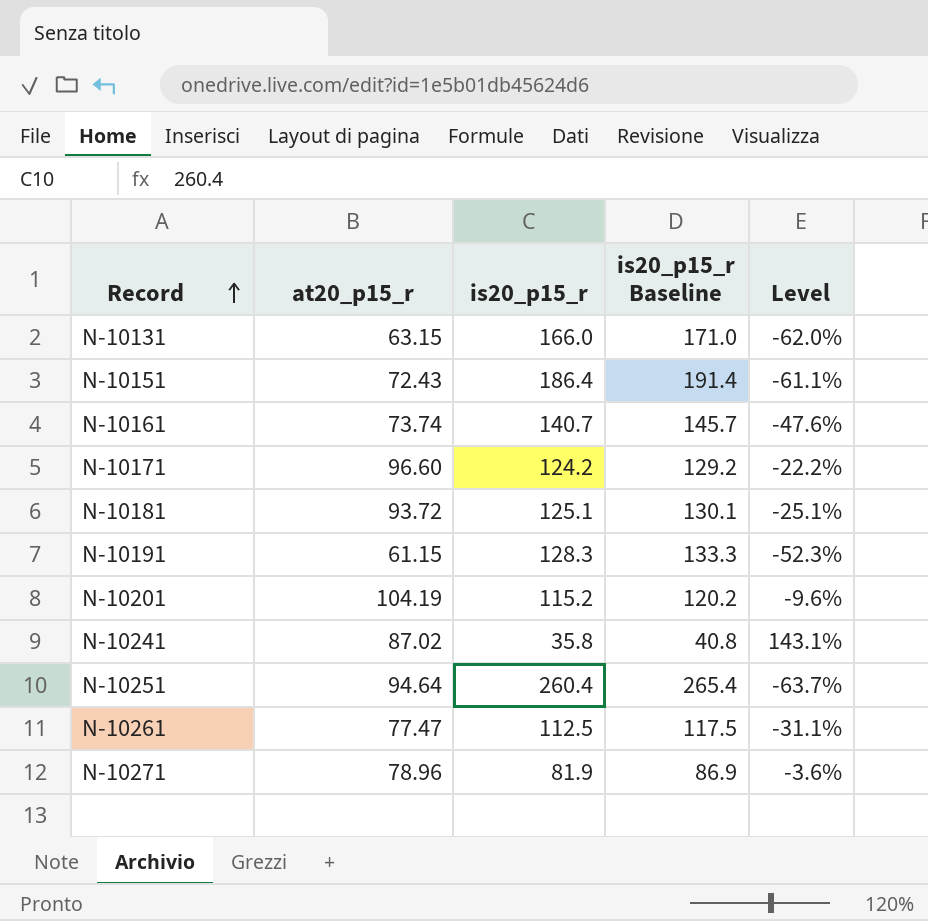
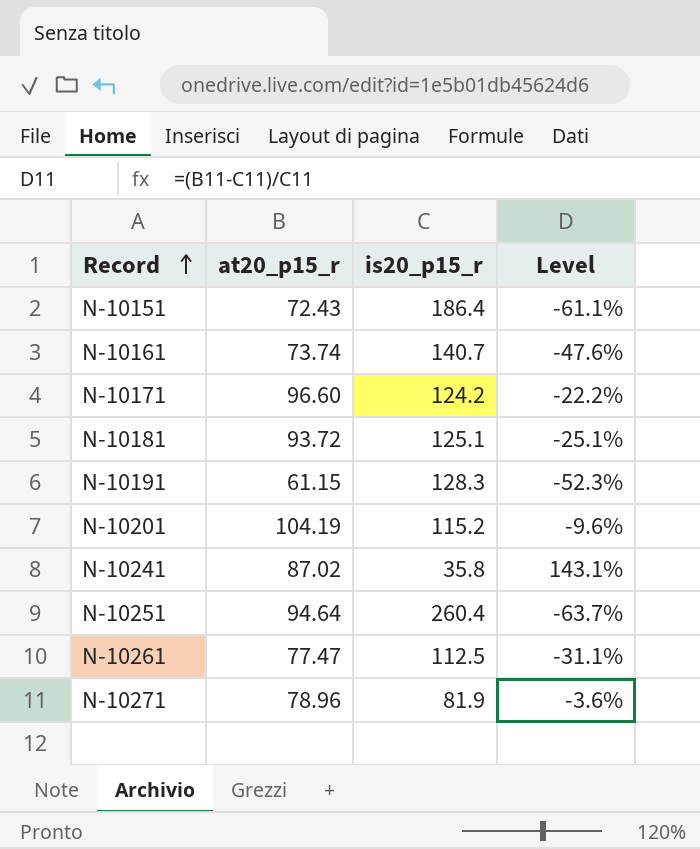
column is20_p15_r Baseline | formula: [is20_p15_r] + 5 -> none
row N-10131: 63.15 | 166.0 | 171.0 | -62.0% -> none

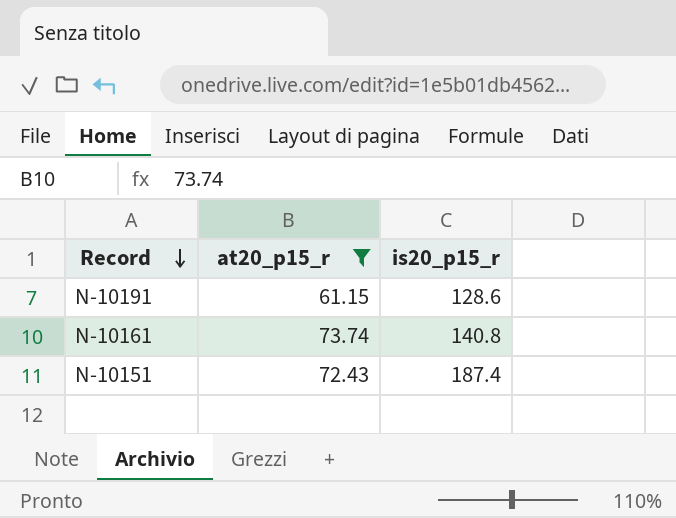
filter: none -> at20_p15_r <= 73.74
row order: Record ascending -> Record descending
column Level | formula: ([at20_p15_r] - [is20_p15_r]) / [is20_p15_r] -> none
N-10191 | is20_p15_r: 128.3 -> 128.6
N-10161 | is20_p15_r: 140.7 -> 140.8
N-10151 | is20_p15_r: 186.4 -> 187.4

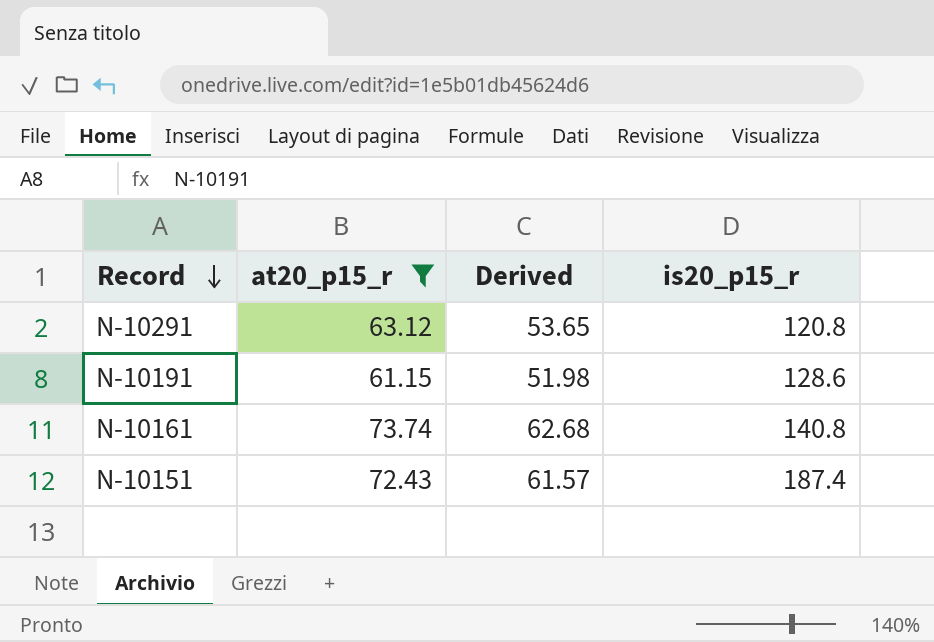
column Derived | formula: none -> [at20_p15_r] * 0.85
row N-10291: none -> 63.12 | 53.65 | 120.8

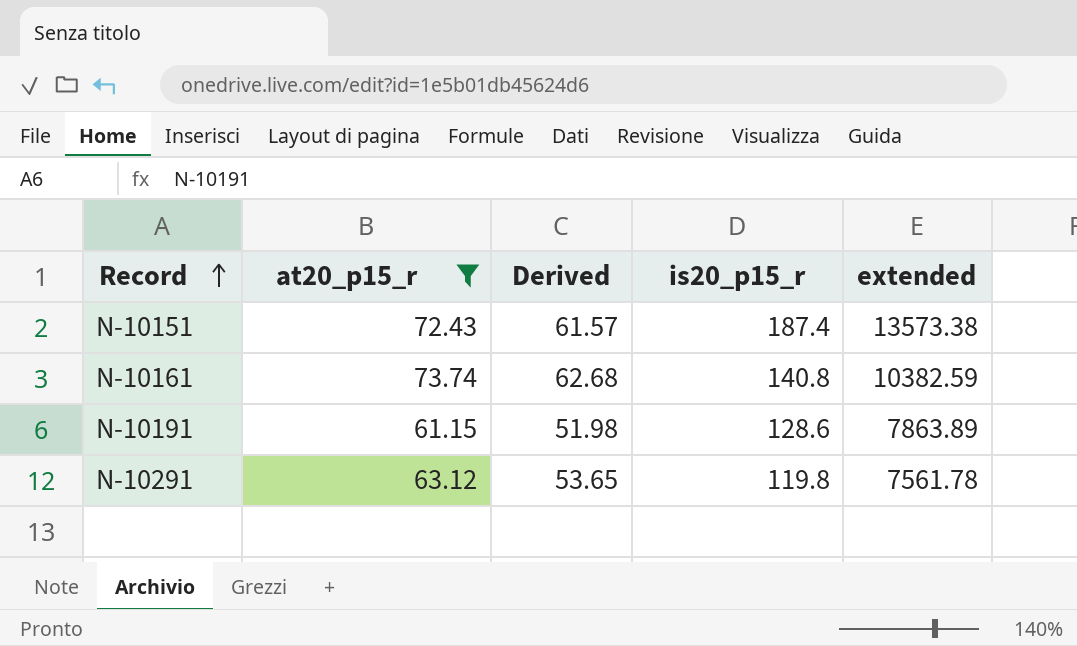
row order: Record descending -> Record ascending
column extended | formula: none -> [at20_p15_r] * [is20_p15_r]
N-10291 | is20_p15_r: 120.8 -> 119.8

